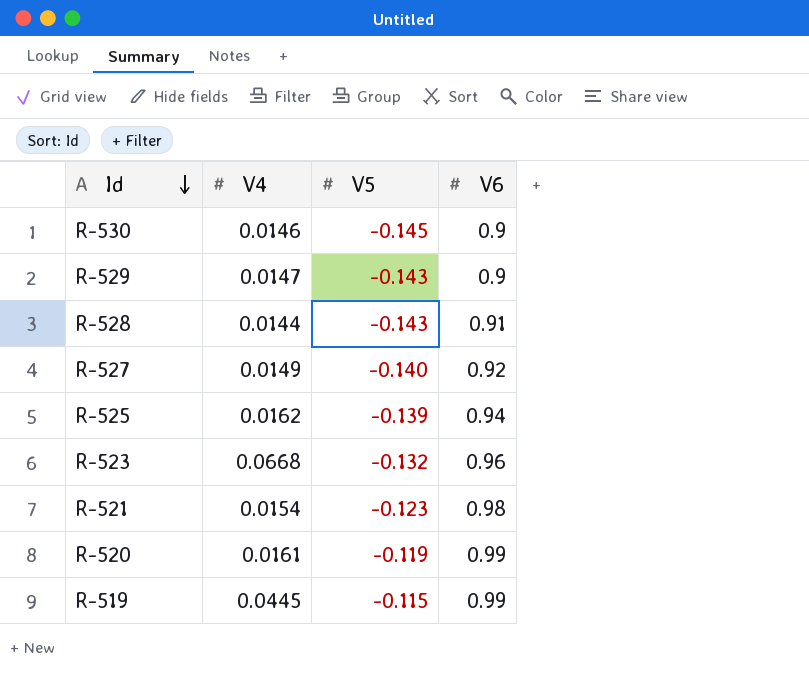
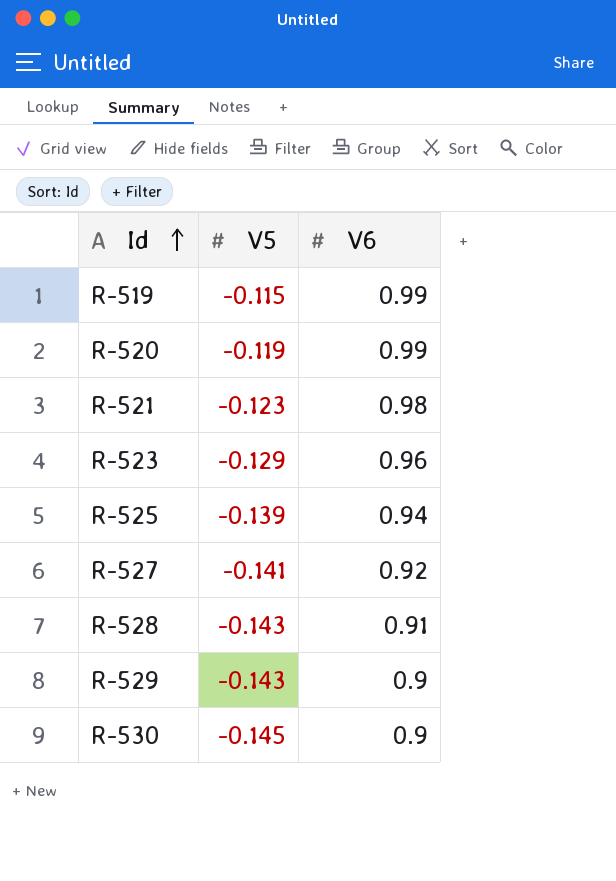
row order: Id descending -> Id ascending
column V4 | position: 2 -> none
R-523 | V5: -0.132 -> -0.129
R-527 | V5: -0.140 -> -0.141

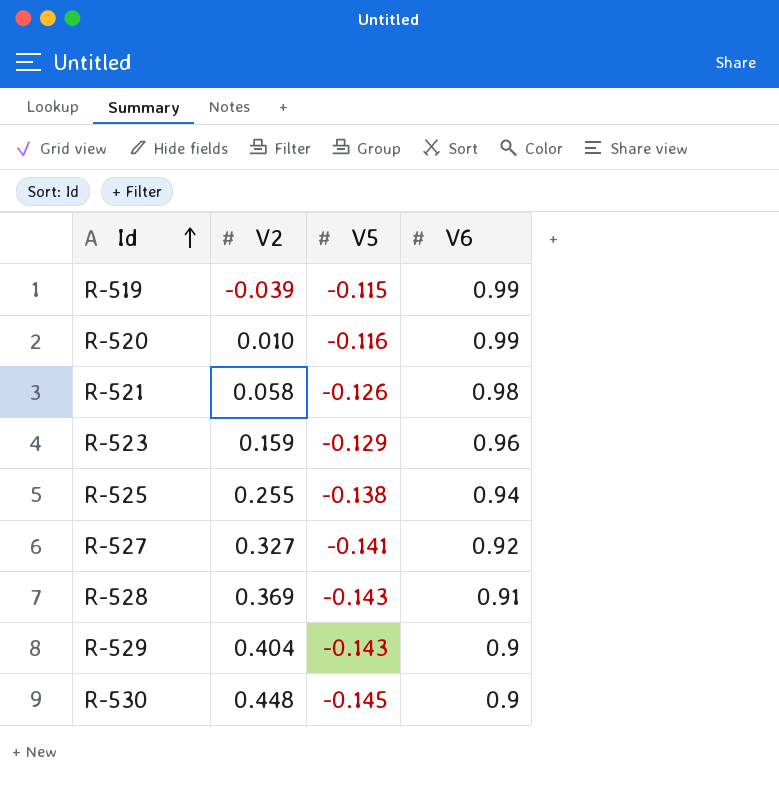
column V2 | position: none -> 2
R-520 | V5: -0.119 -> -0.116
R-521 | V5: -0.123 -> -0.126
R-525 | V5: -0.139 -> -0.138

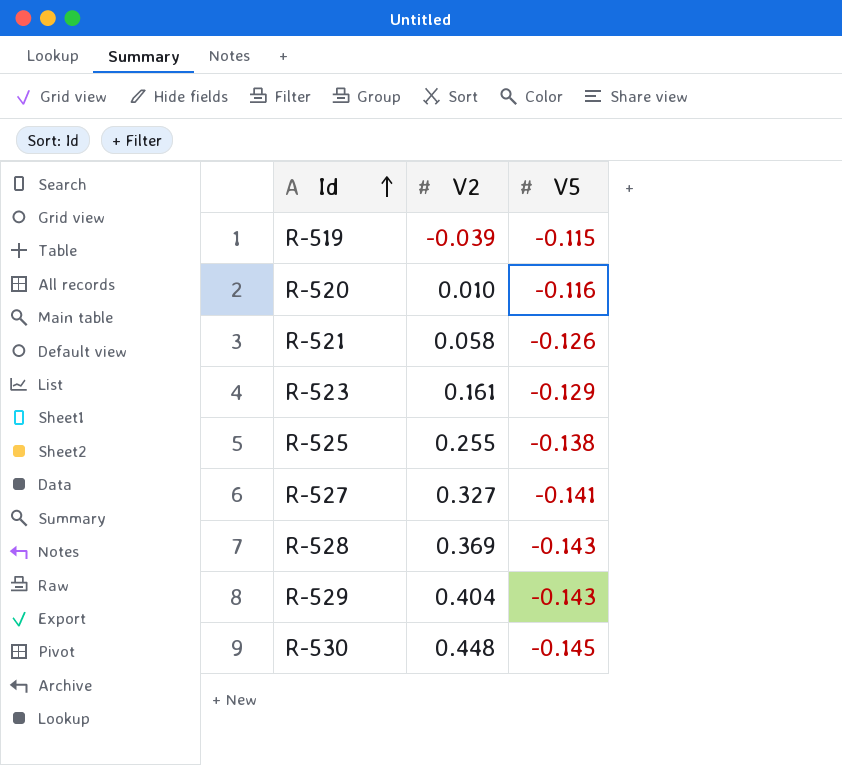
column V6 | position: 4 -> none
R-523 | V2: 0.159 -> 0.161

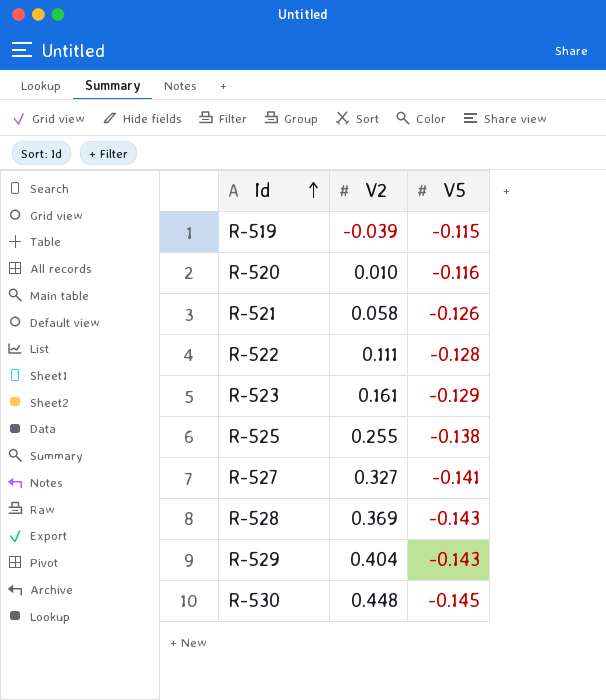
row R-522: none -> 0.111 | -0.128

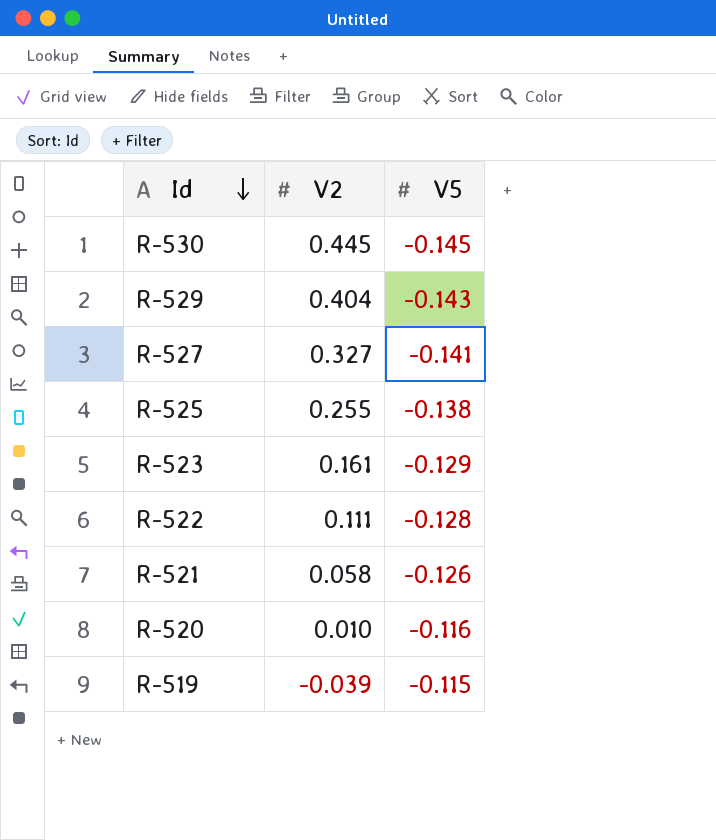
row order: Id ascending -> Id descending
row R-528: 0.369 | -0.143 -> none
R-530 | V2: 0.448 -> 0.445

